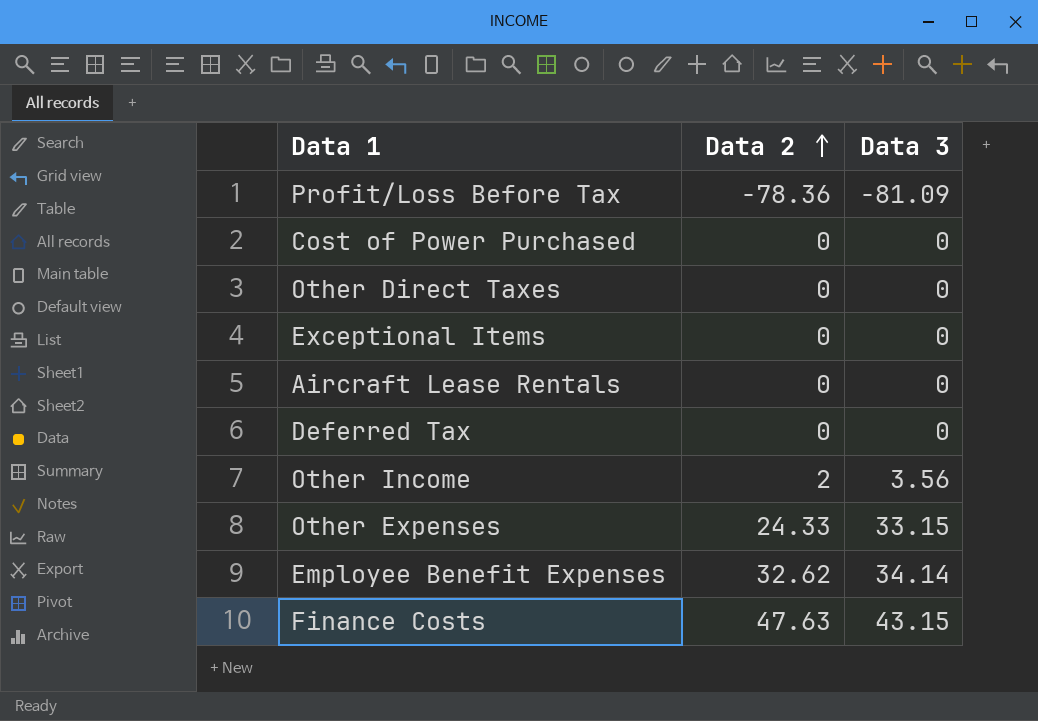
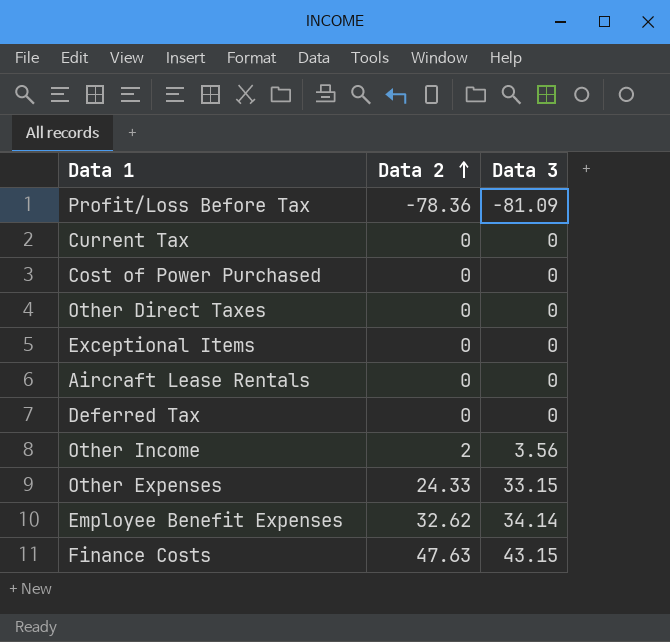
row Current Tax: none -> 0 | 0

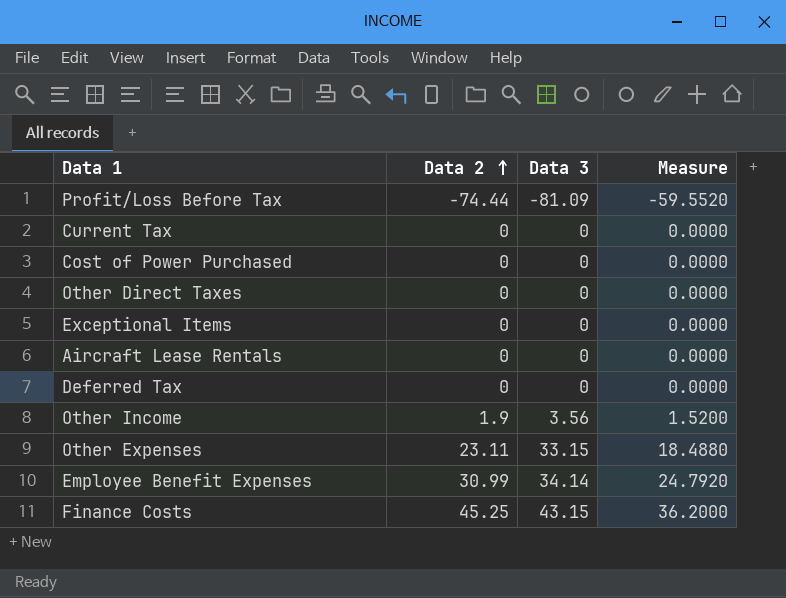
column Measure | formula: none -> [Data 2] * 0.8
Profit/Loss Before Tax | Data 2: -78.36 -> -74.44
Other Income | Data 2: 2 -> 1.9
Other Expenses | Data 2: 24.33 -> 23.11
Employee Benefit Expenses | Data 2: 32.62 -> 30.99
Finance Costs | Data 2: 47.63 -> 45.25

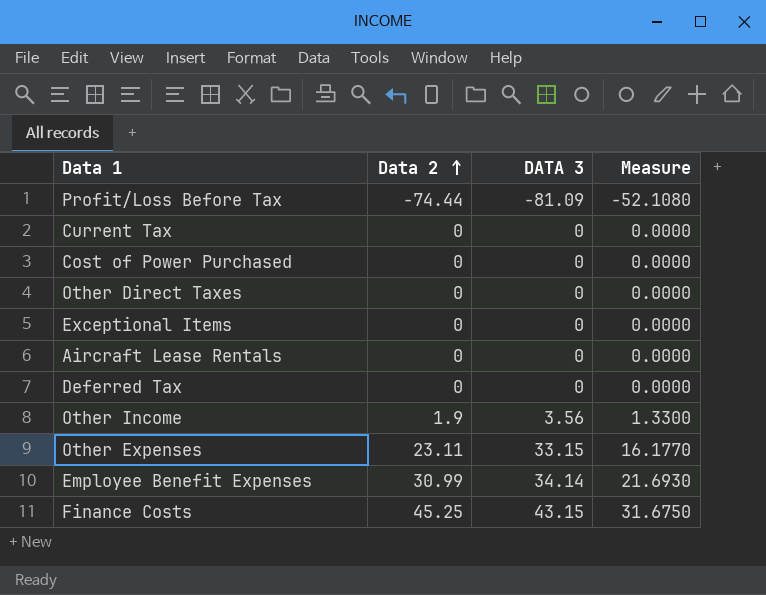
column name: Data 3 -> DATA 3
column Measure | formula: [Data 2] * 0.8 -> [Data 2] * 0.7

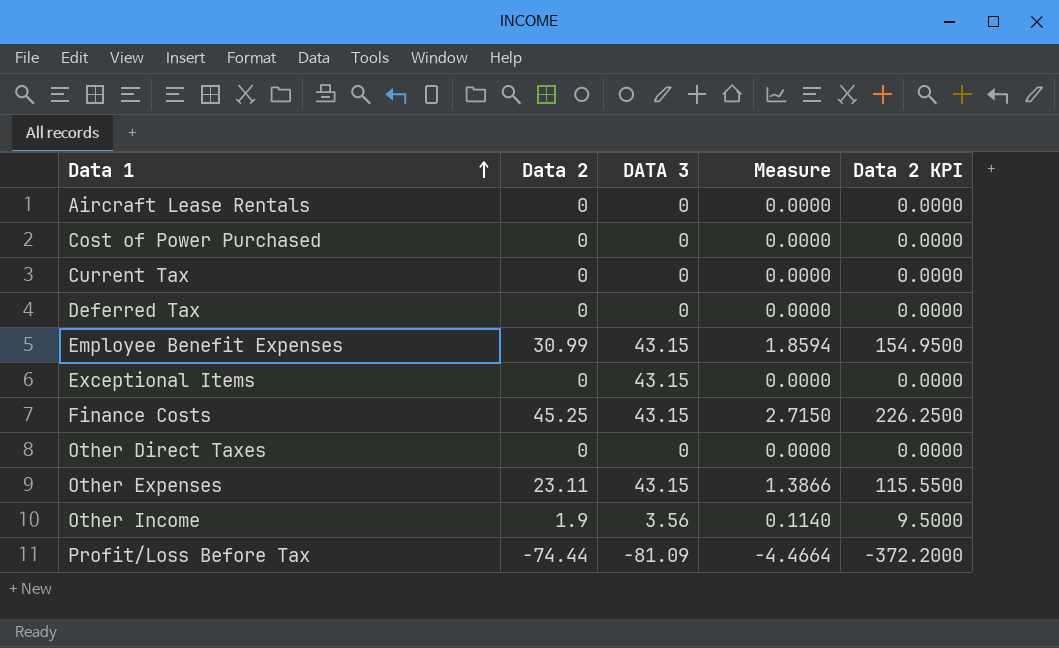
row order: Data 2 ascending -> Data 1 ascending
column Measure | formula: [Data 2] * 0.7 -> [Data 2] * 0.06
column Data 2 KPI | formula: none -> [Data 2] * 5
Employee Benefit Expenses | DATA 3: 34.14 -> 43.15
Exceptional Items | DATA 3: 0 -> 43.15
Other Expenses | DATA 3: 33.15 -> 43.15

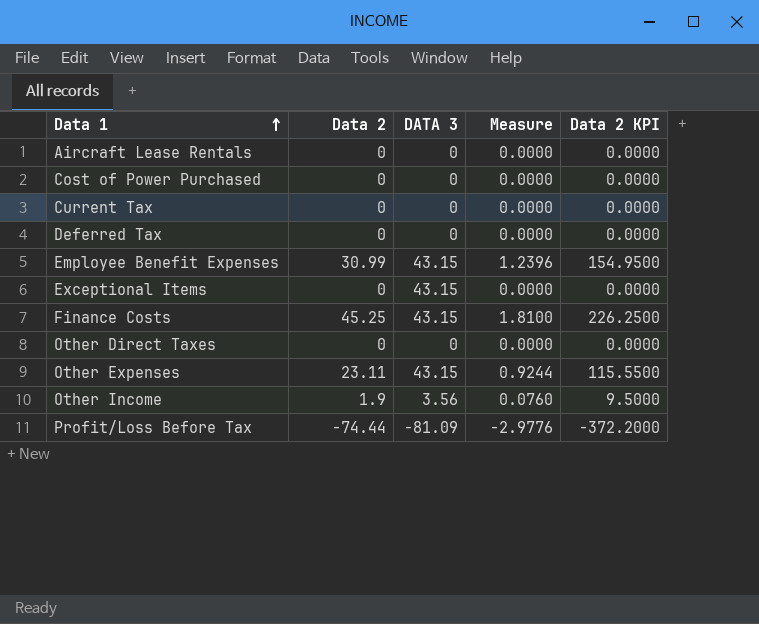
column Measure | formula: [Data 2] * 0.06 -> [Data 2] * 0.04

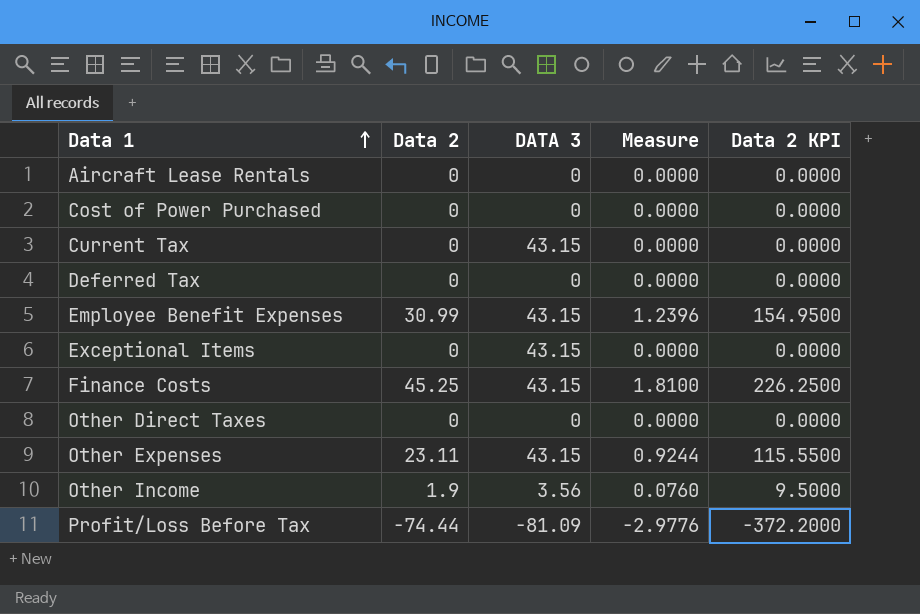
Current Tax | DATA 3: 0 -> 43.15

